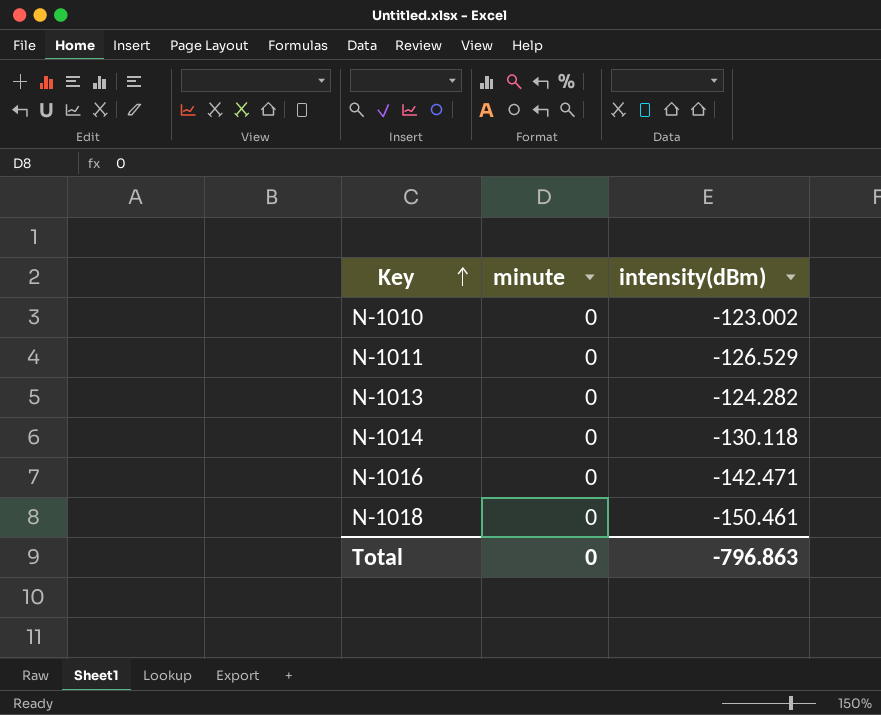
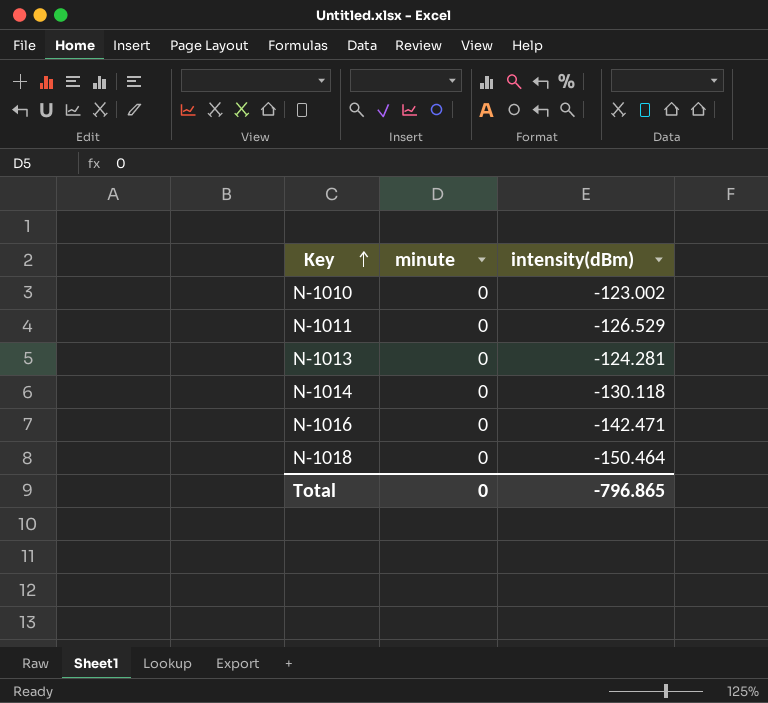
N-1013 | intensity(dBm): -124.282 -> -124.281
N-1018 | intensity(dBm): -150.461 -> -150.464
Total | intensity(dBm): -796.863 -> -796.865

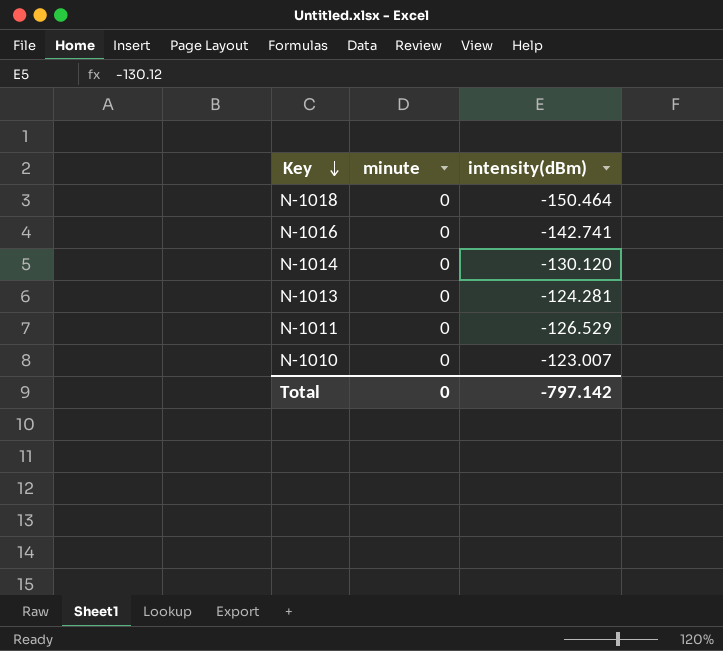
row order: Key ascending -> Key descending
N-1016 | intensity(dBm): -142.471 -> -142.741
N-1014 | intensity(dBm): -130.118 -> -130.120
N-1010 | intensity(dBm): -123.002 -> -123.007
Total | intensity(dBm): -796.865 -> -797.142

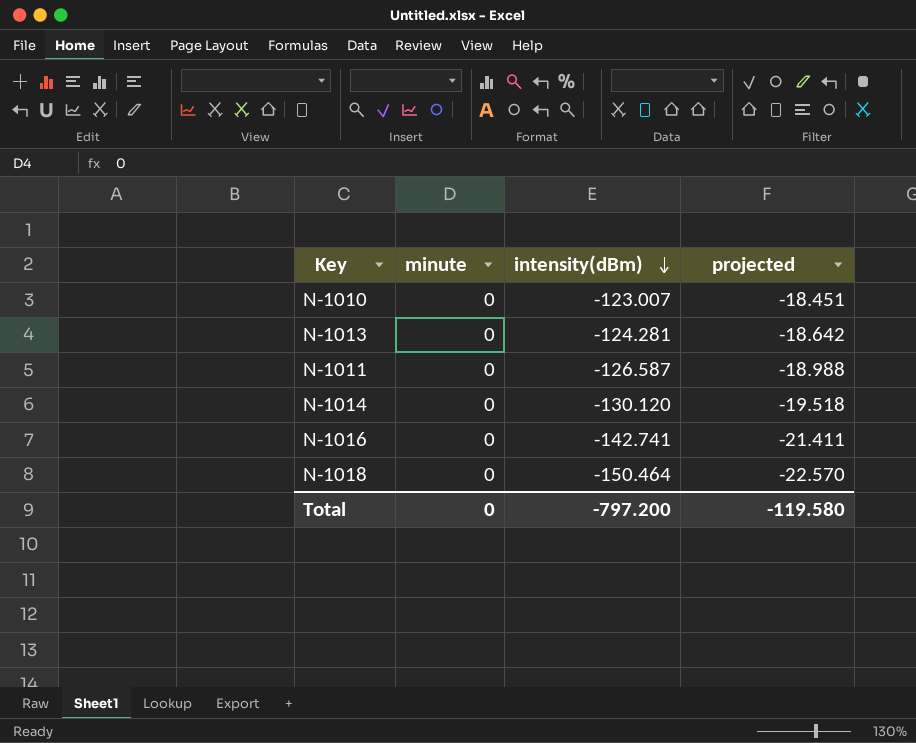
row order: Key descending -> intensity(dBm) descending
column projected | formula: none -> [intensity(dBm)] * 0.15
N-1011 | intensity(dBm): -126.529 -> -126.587
Total | intensity(dBm): -797.142 -> -797.200

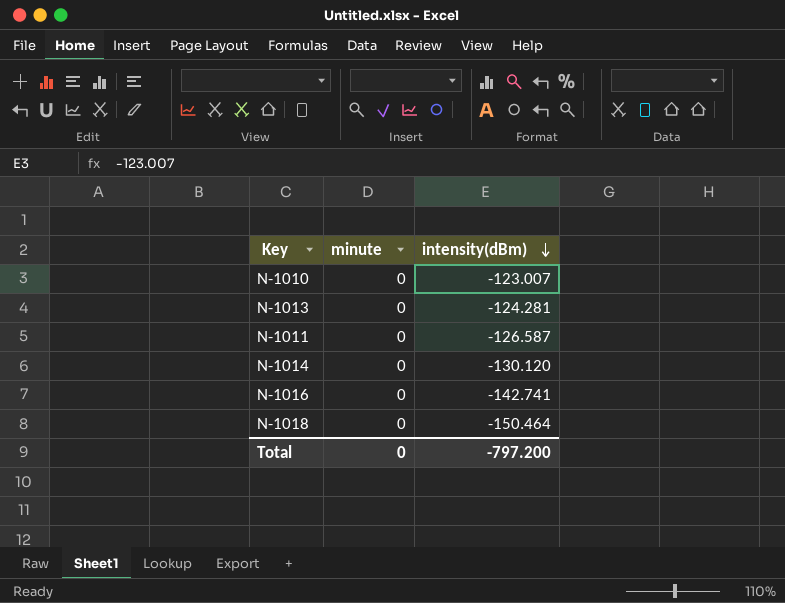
column projected | formula: [intensity(dBm)] * 0.15 -> none

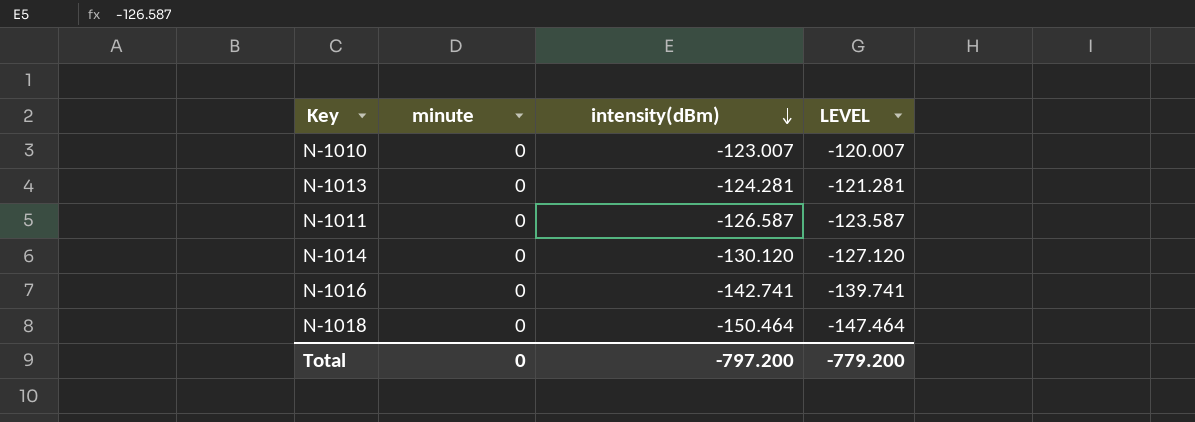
column LEVEL | formula: none -> [intensity(dBm)] + 3

